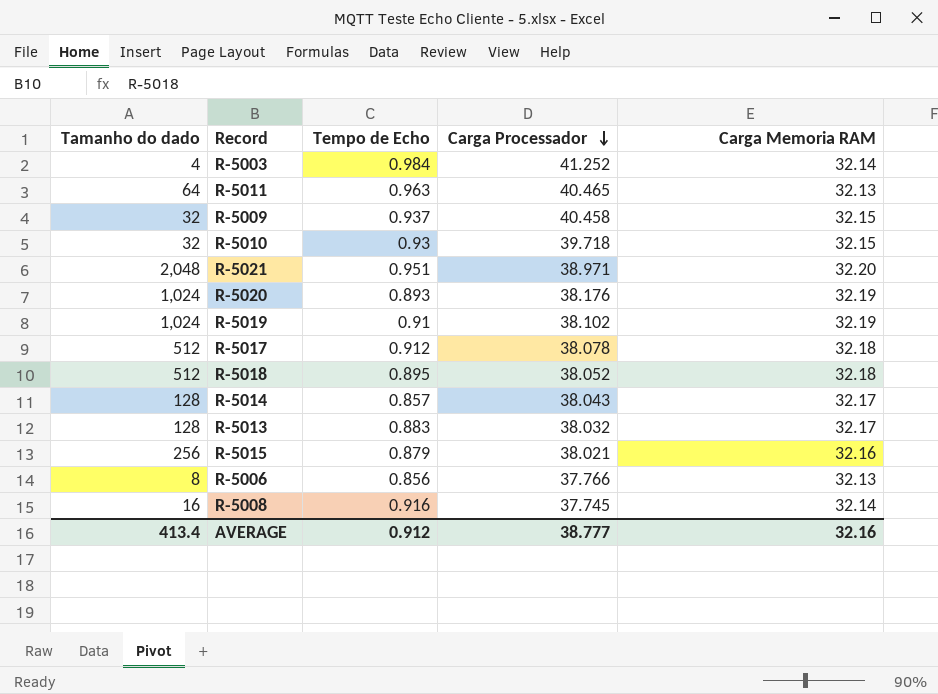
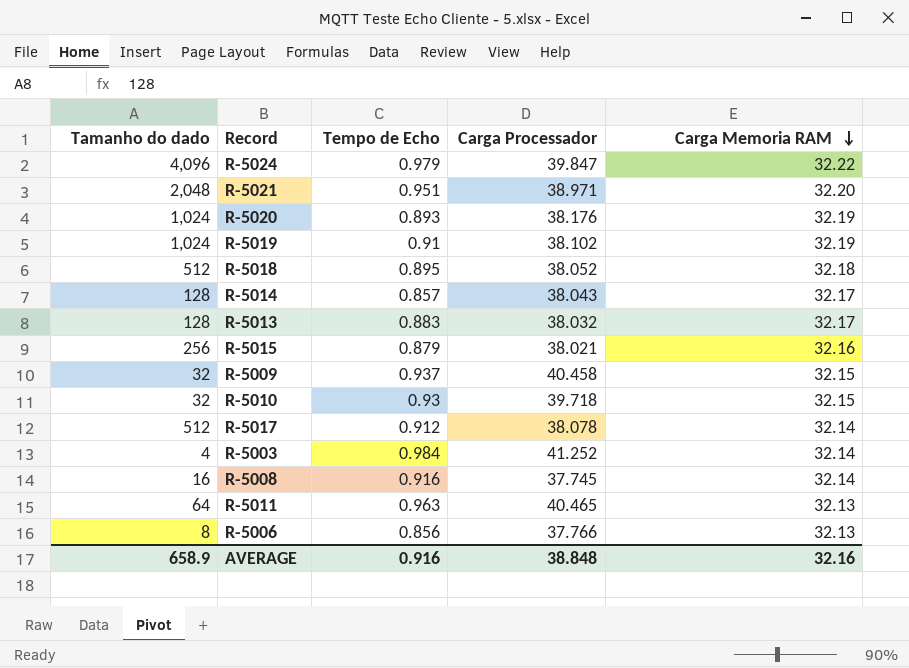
row order: Carga Processador descending -> Carga Memoria RAM descending
row R-5024: none -> 4,096 | 0.979 | 39.847 | 32.22
R-5017 | Carga Memoria RAM: 32.18 -> 32.14
AVERAGE | Tamanho do dado: 413.4 -> 658.9
AVERAGE | Tempo de Echo: 0.912 -> 0.916
AVERAGE | Carga Processador: 38.777 -> 38.848

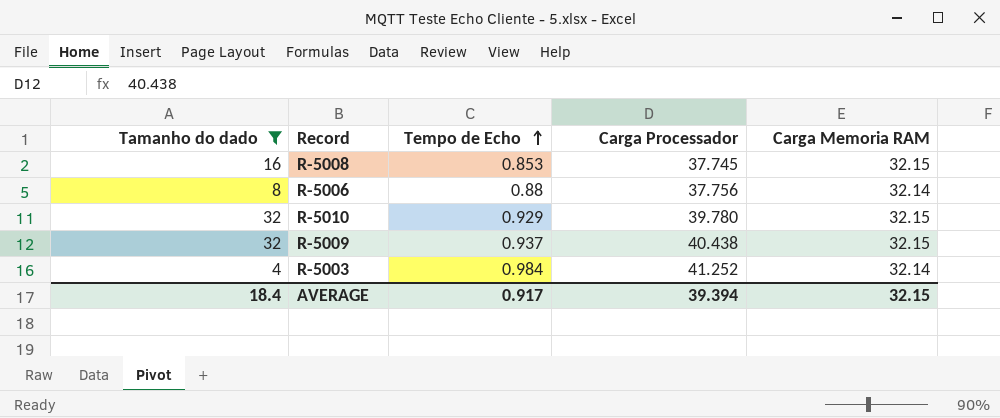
filter: none -> Tamanho do dado <= 32
row order: Carga Memoria RAM descending -> Tempo de Echo ascending
R-5008 | Tempo de Echo: 0.916 -> 0.853
R-5008 | Carga Memoria RAM: 32.14 -> 32.15
R-5006 | Tempo de Echo: 0.856 -> 0.88
R-5006 | Carga Processador: 37.766 -> 37.756
R-5006 | Carga Memoria RAM: 32.13 -> 32.14
R-5010 | Tempo de Echo: 0.93 -> 0.929
R-5010 | Carga Processador: 39.718 -> 39.780
R-5009 | Carga Processador: 40.458 -> 40.438
AVERAGE | Tamanho do dado: 658.9 -> 18.4
AVERAGE | Tempo de Echo: 0.916 -> 0.917
AVERAGE | Carga Processador: 38.848 -> 39.394
AVERAGE | Carga Memoria RAM: 32.16 -> 32.15

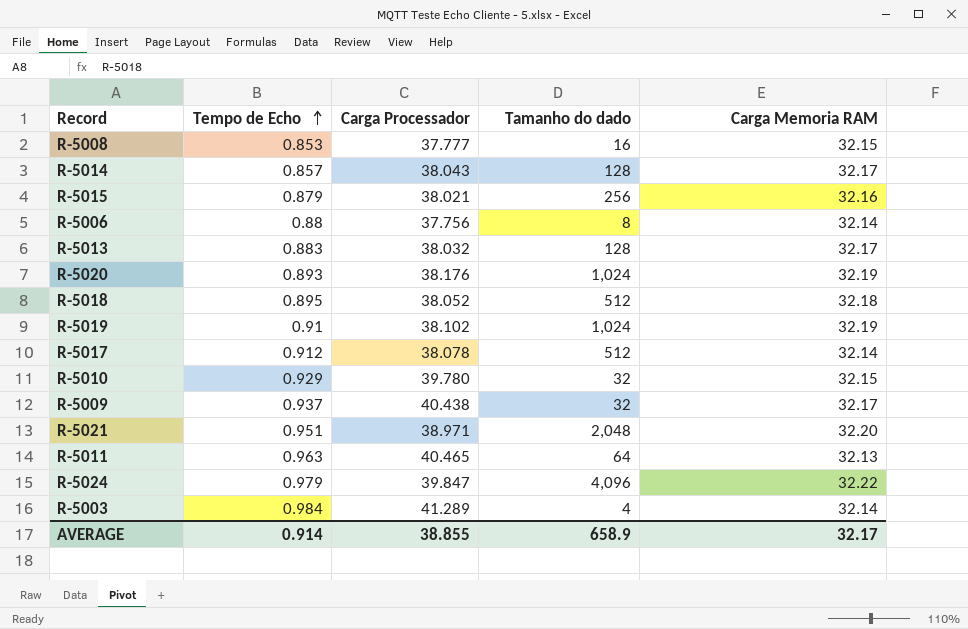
filter: Tamanho do dado <= 32 -> none
column Tamanho do dado | position: 1 -> 4
R-5008 | Carga Processador: 37.745 -> 37.777
R-5009 | Carga Memoria RAM: 32.15 -> 32.17
R-5003 | Carga Processador: 41.252 -> 41.289
AVERAGE | Tempo de Echo: 0.917 -> 0.914
AVERAGE | Carga Processador: 39.394 -> 38.855
AVERAGE | Tamanho do dado: 18.4 -> 658.9
AVERAGE | Carga Memoria RAM: 32.15 -> 32.17

